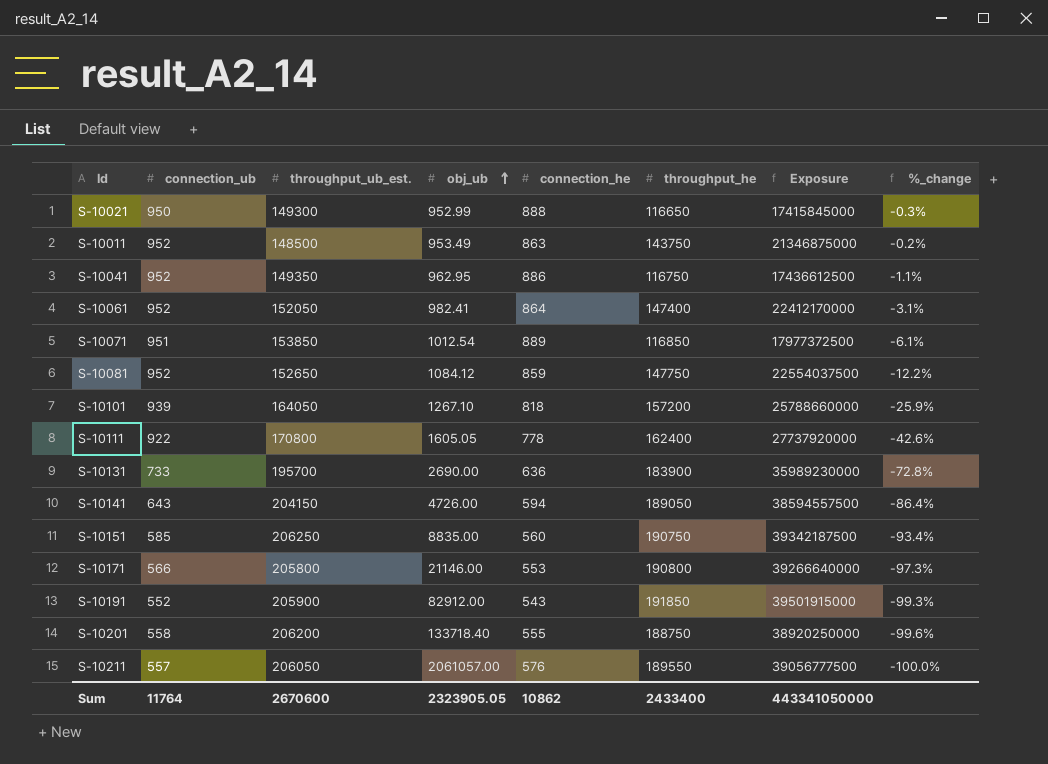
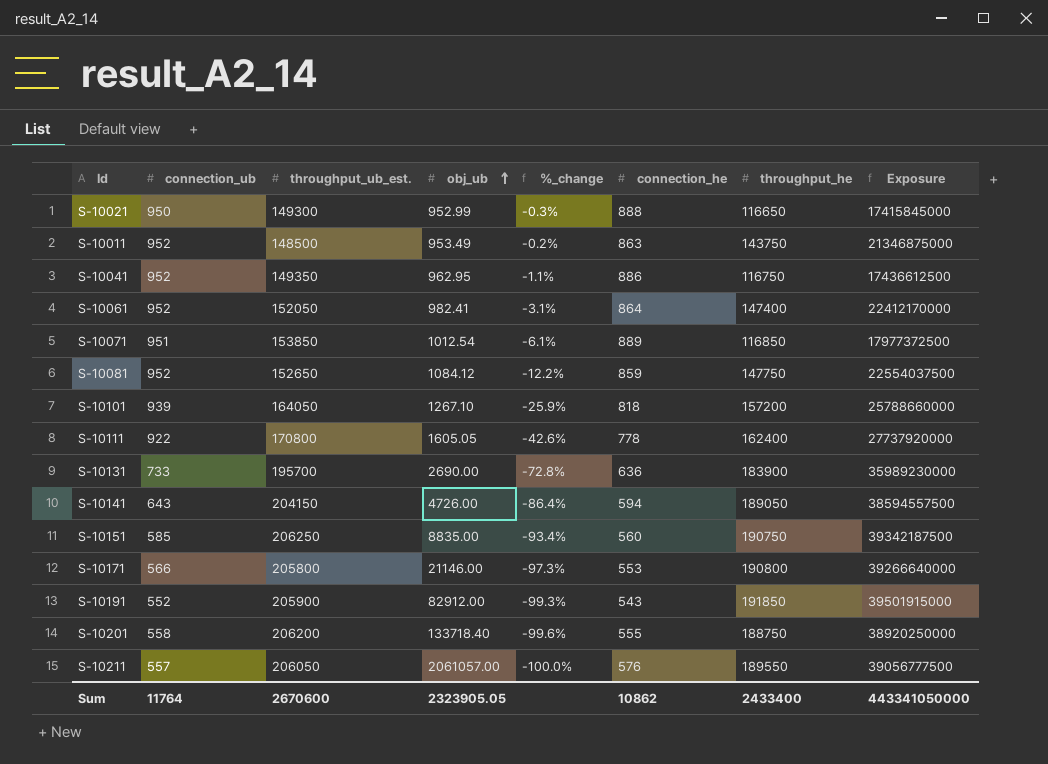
column %_change | position: 8 -> 5

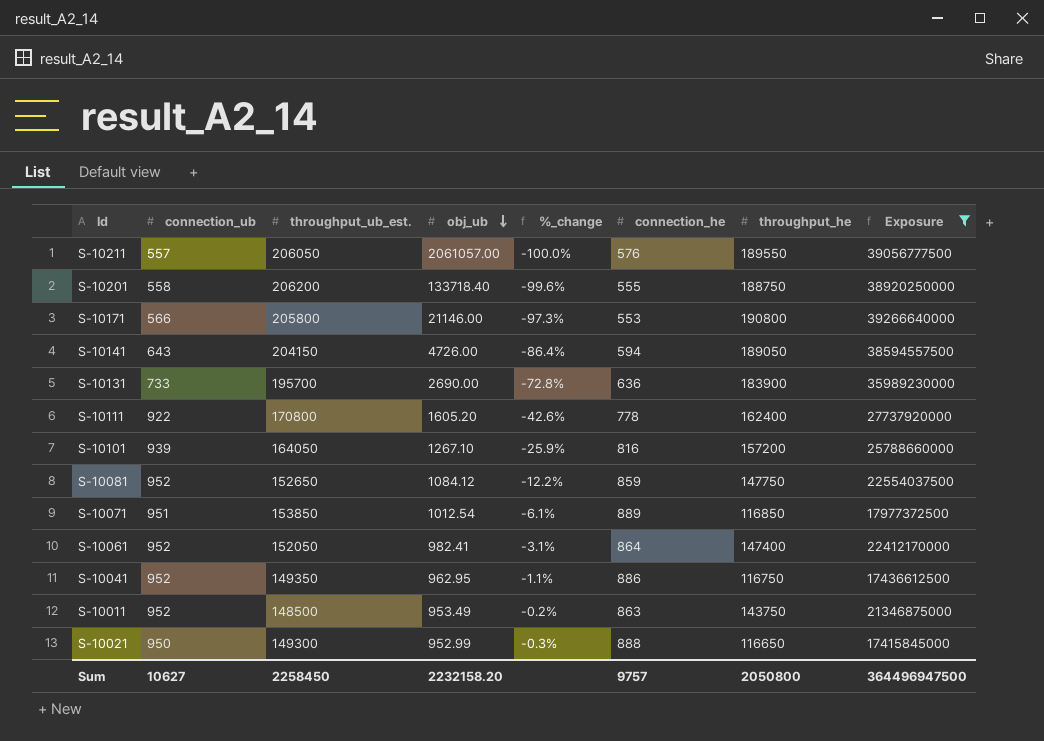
filter: none -> Exposure <= 39266640000
row order: obj_ub ascending -> obj_ub descending
S-10111 | obj_ub: 1605.05 -> 1605.20
S-10101 | connection_he: 818 -> 816
Sum | connection_ub: 11764 -> 10627
Sum | throughput_ub_est.: 2670600 -> 2258450
Sum | obj_ub: 2323905.05 -> 2232158.20
Sum | connection_he: 10862 -> 9757
Sum | throughput_he: 2433400 -> 2050800
Sum | Exposure: 443341050000 -> 364496947500

